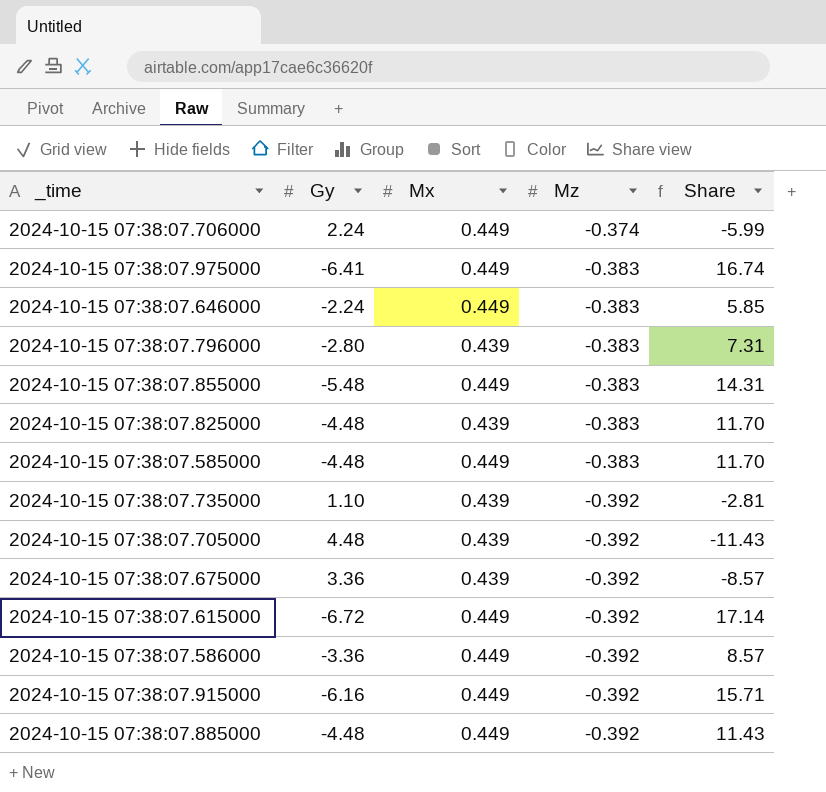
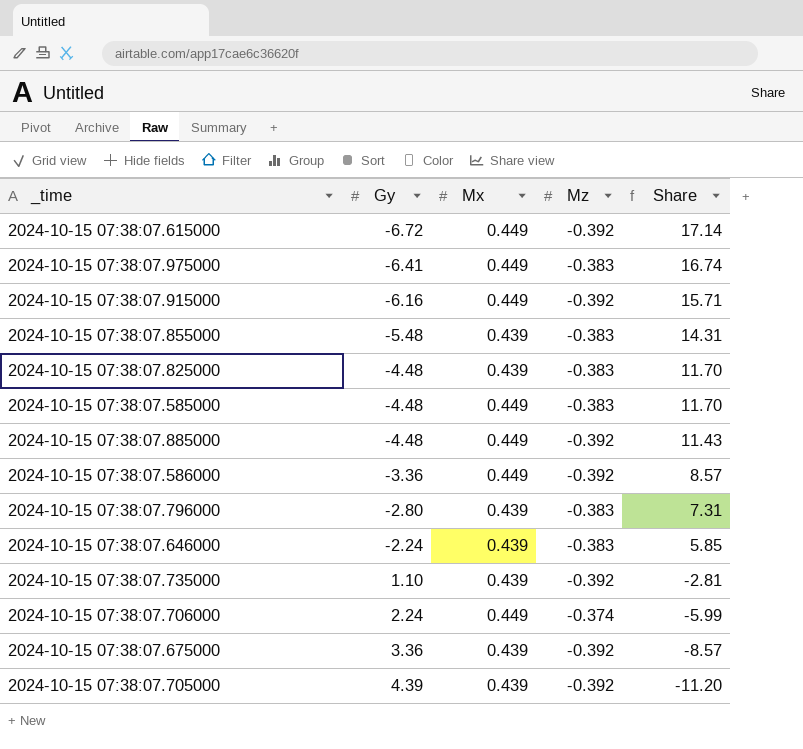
row order: Mz descending -> Gy ascending
2024-10-15 07:38:07.855000 | Mx: 0.449 -> 0.439
2024-10-15 07:38:07.646000 | Mx: 0.449 -> 0.439
2024-10-15 07:38:07.705000 | Gy: 4.48 -> 4.39
2024-10-15 07:38:07.705000 | Share: -11.43 -> -11.20

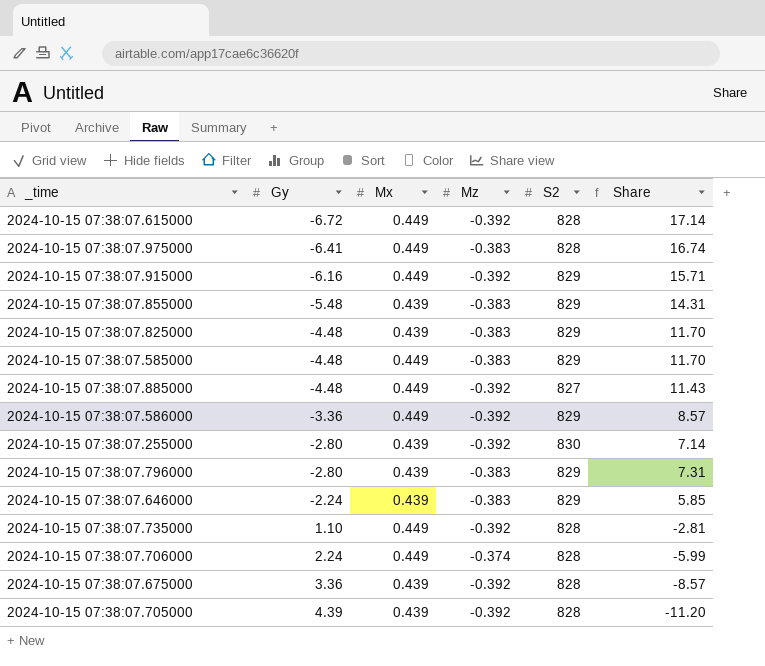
column S2 | position: none -> 5
row 2024-10-15 07:38:07.255000: none -> -2.80 | 0.439 | -0.392 | 830 | 7.14
2024-10-15 07:38:07.735000 | Mx: 0.439 -> 0.449

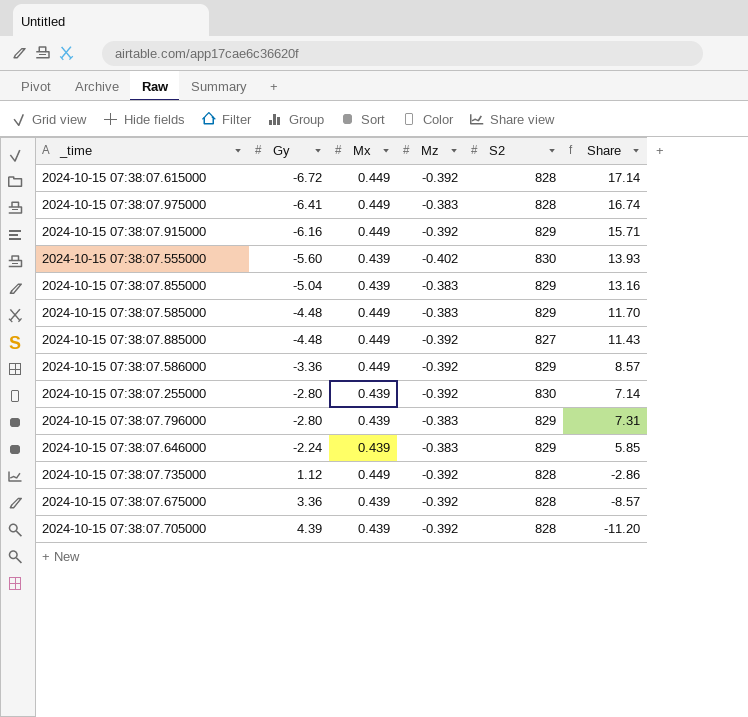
row 2024-10-15 07:38:07.825000: -4.48 | 0.439 | -0.383 | 829 | 11.70 -> none
row 2024-10-15 07:38:07.706000: 2.24 | 0.449 | -0.374 | 828 | -5.99 -> none
row 2024-10-15 07:38:07.555000: none -> -5.60 | 0.439 | -0.402 | 830 | 13.93
2024-10-15 07:38:07.855000 | Gy: -5.48 -> -5.04
2024-10-15 07:38:07.855000 | Share: 14.31 -> 13.16
2024-10-15 07:38:07.735000 | Gy: 1.10 -> 1.12
2024-10-15 07:38:07.735000 | Share: -2.81 -> -2.86

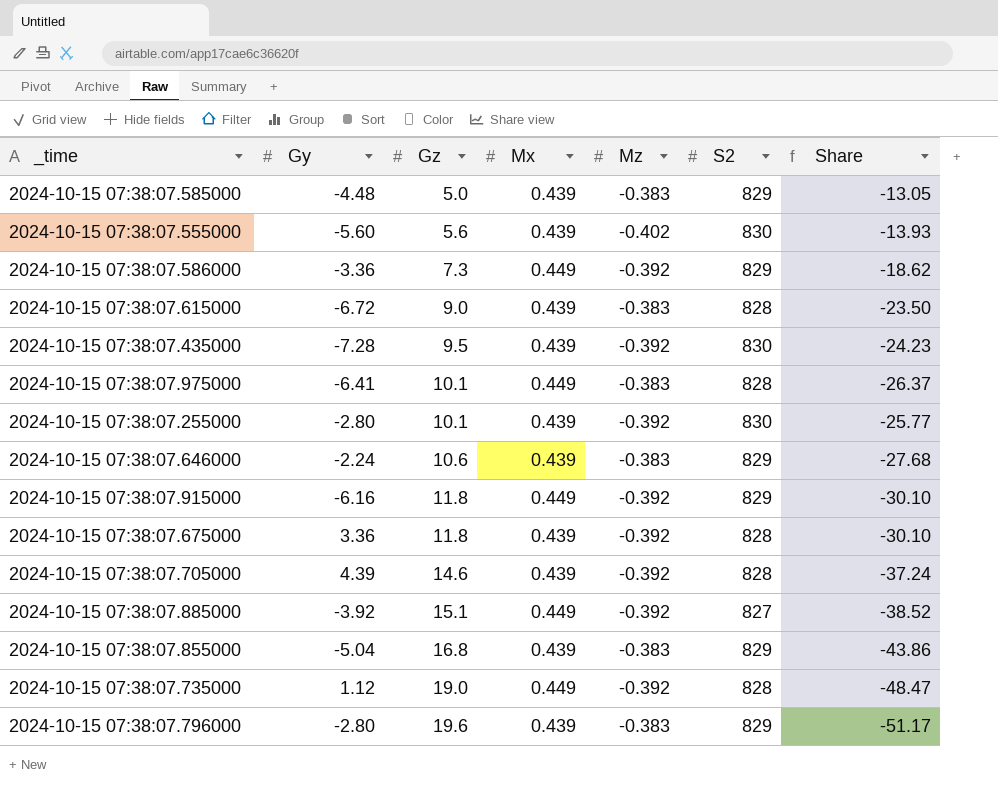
row order: Gy ascending -> Gz ascending
column Gz | position: none -> 3
column Share | formula: [Gy] / [Mz] -> [Gz] / [Mz]
2024-10-15 07:38:07.585000 | Mx: 0.449 -> 0.439
2024-10-15 07:38:07.615000 | Mx: 0.449 -> 0.439
2024-10-15 07:38:07.615000 | Mz: -0.392 -> -0.383
row 2024-10-15 07:38:07.435000: none -> -7.28 | 9.5 | 0.439 | -0.392 | 830 | -24.23
2024-10-15 07:38:07.885000 | Gy: -4.48 -> -3.92

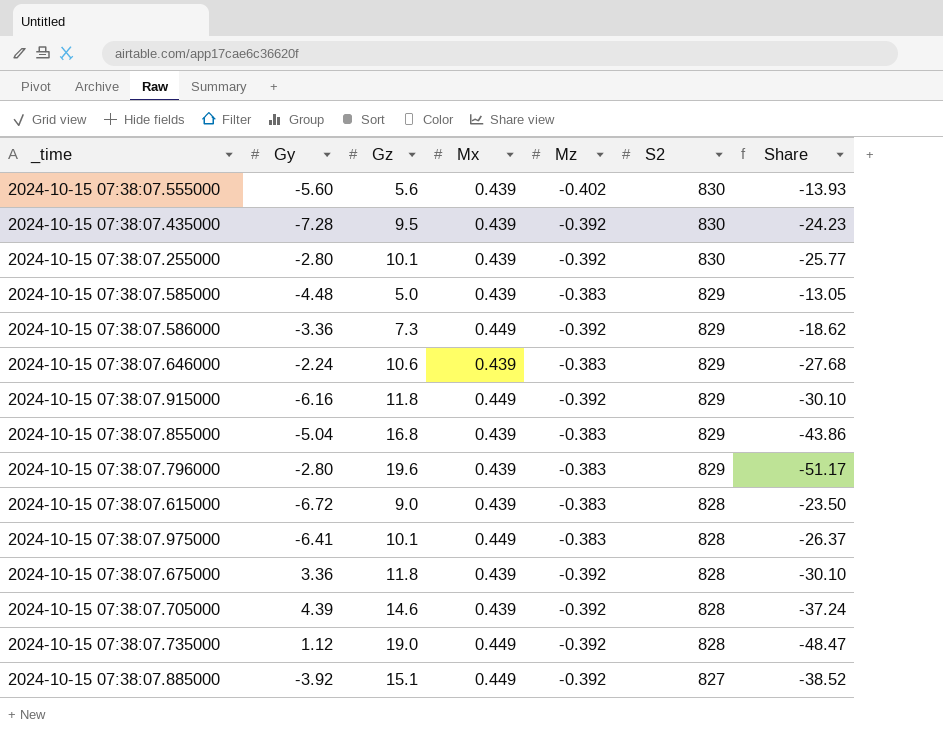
row order: Gz ascending -> S2 descending

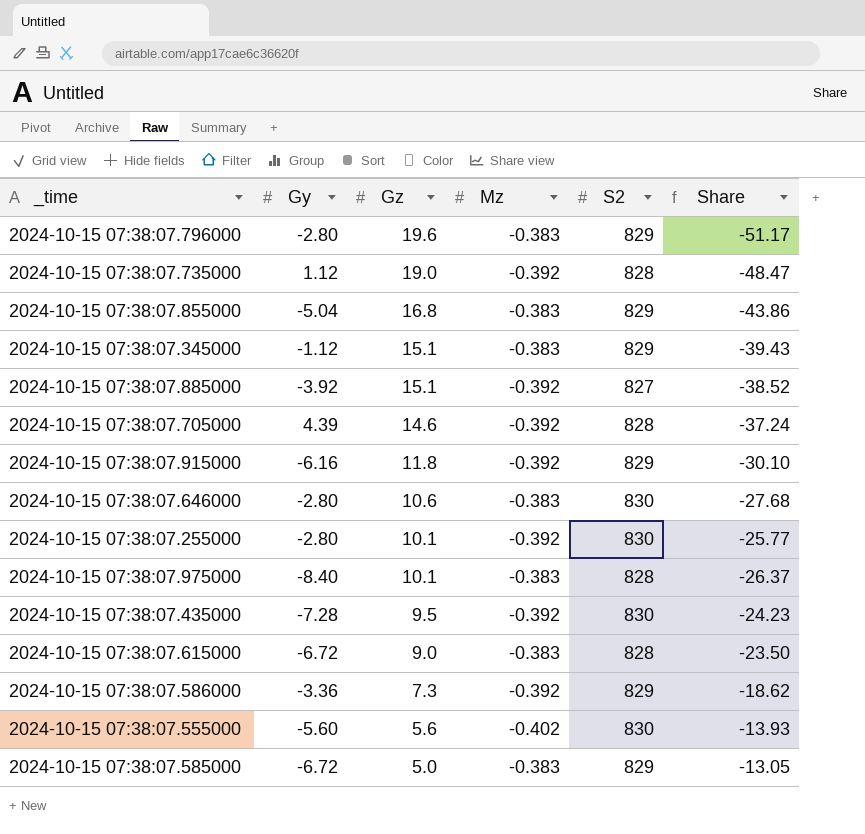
row order: S2 descending -> Gz descending
column Mx | position: 4 -> none
row 2024-10-15 07:38:07.675000: 3.36 | 11.8 | 0.439 | -0.392 | 828 | -30.10 -> none
row 2024-10-15 07:38:07.345000: none -> -1.12 | 15.1 | -0.383 | 829 | -39.43
2024-10-15 07:38:07.646000 | Gy: -2.24 -> -2.80
2024-10-15 07:38:07.646000 | S2: 829 -> 830
2024-10-15 07:38:07.975000 | Gy: -6.41 -> -8.40
2024-10-15 07:38:07.585000 | Gy: -4.48 -> -6.72

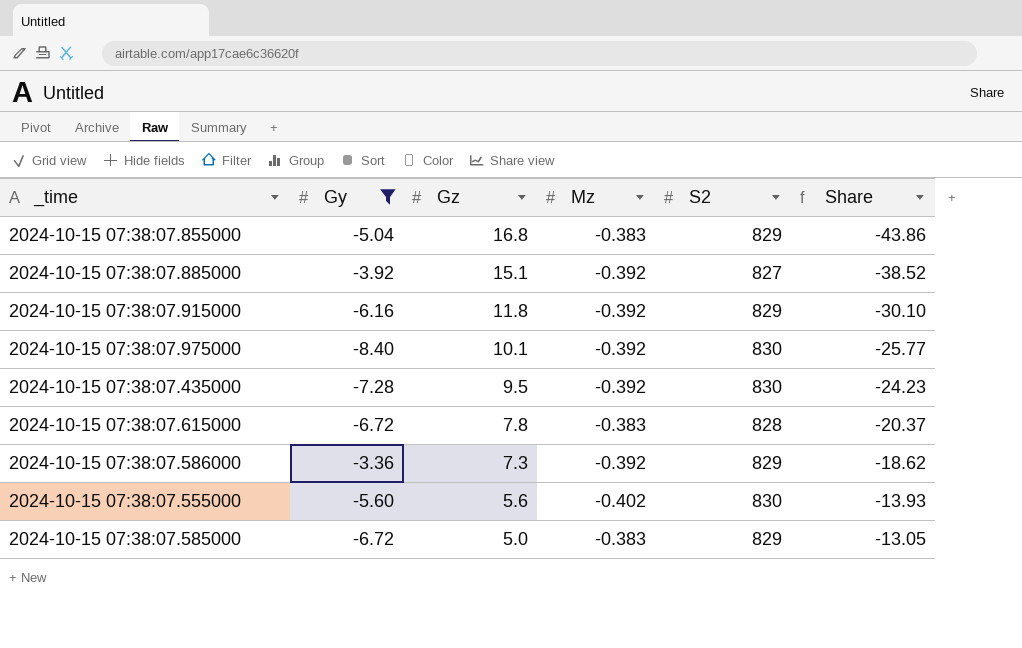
filter: none -> Gy <= -3.36
2024-10-15 07:38:07.975000 | Mz: -0.383 -> -0.392
2024-10-15 07:38:07.975000 | S2: 828 -> 830
2024-10-15 07:38:07.975000 | Share: -26.37 -> -25.77
2024-10-15 07:38:07.615000 | Gz: 9.0 -> 7.8
2024-10-15 07:38:07.615000 | Share: -23.50 -> -20.37

